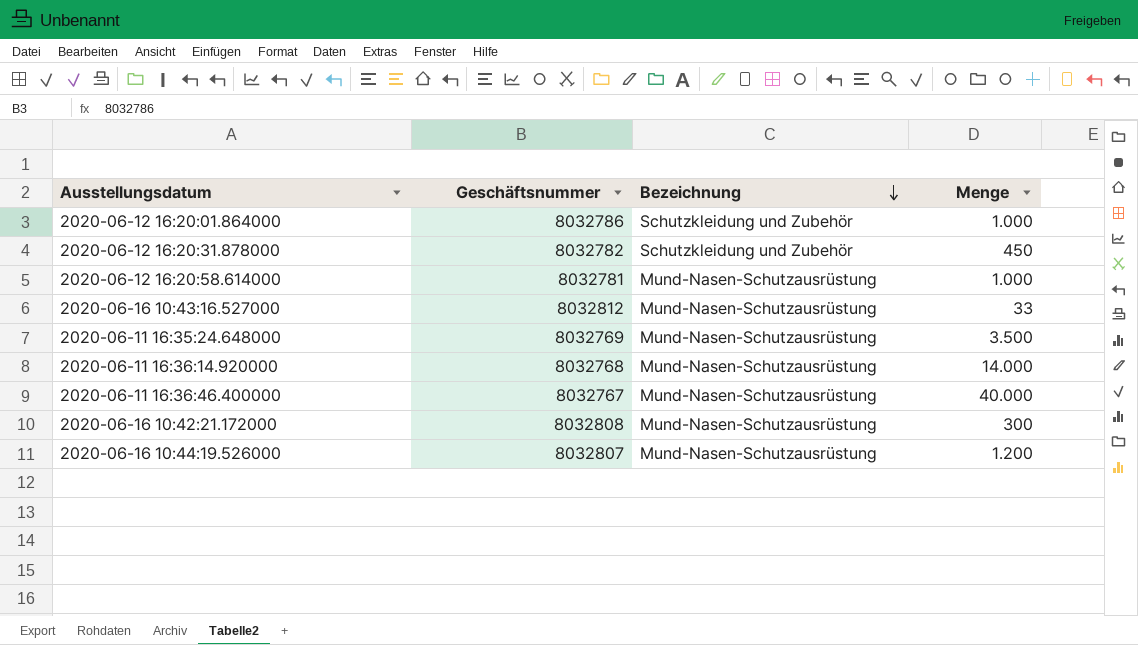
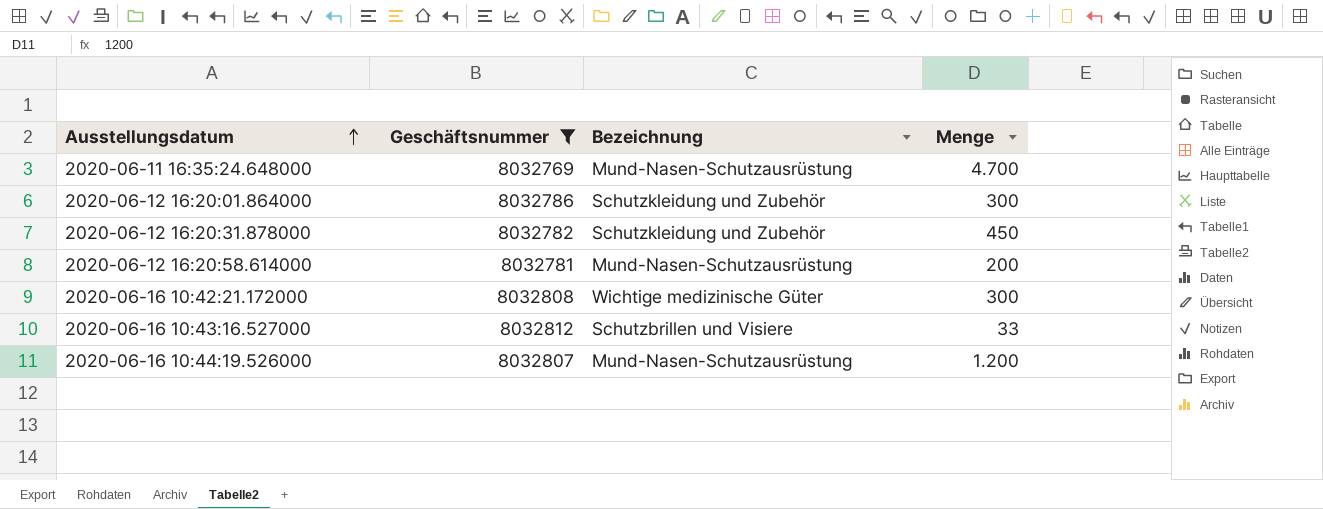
filter: none -> Geschäftsnummer >= 8032769
row order: Bezeichnung descending -> Ausstellungsdatum ascending
2020-06-11 16:35:24.648000 | Menge: 3.500 -> 4.700
2020-06-12 16:20:01.864000 | Menge: 1.000 -> 300
2020-06-12 16:20:58.614000 | Menge: 1.000 -> 200
2020-06-16 10:42:21.172000 | Bezeichnung: Mund-Nasen-Schutzausrüstung -> Wichtige medizinische Güter
2020-06-16 10:43:16.527000 | Bezeichnung: Mund-Nasen-Schutzausrüstung -> Schutzbrillen und Visiere

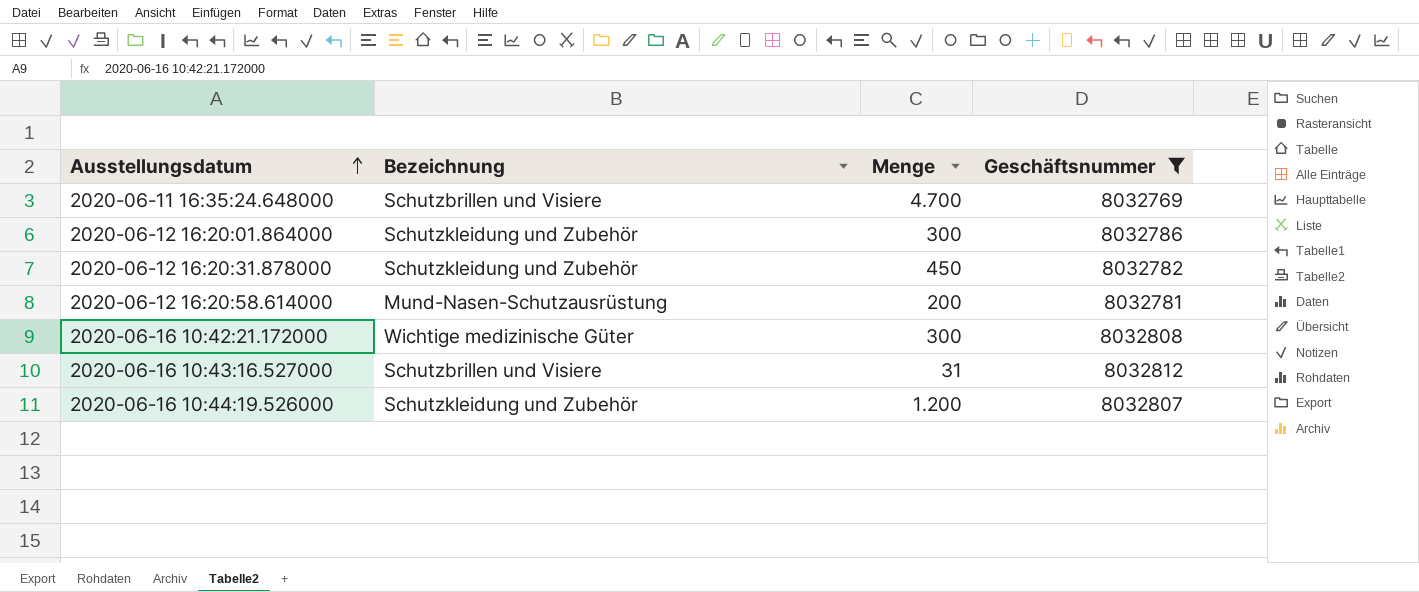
column Geschäftsnummer | position: 2 -> 4
2020-06-11 16:35:24.648000 | Bezeichnung: Mund-Nasen-Schutzausrüstung -> Schutzbrillen und Visiere
2020-06-16 10:43:16.527000 | Menge: 33 -> 31
2020-06-16 10:44:19.526000 | Bezeichnung: Mund-Nasen-Schutzausrüstung -> Schutzkleidung und Zubehör

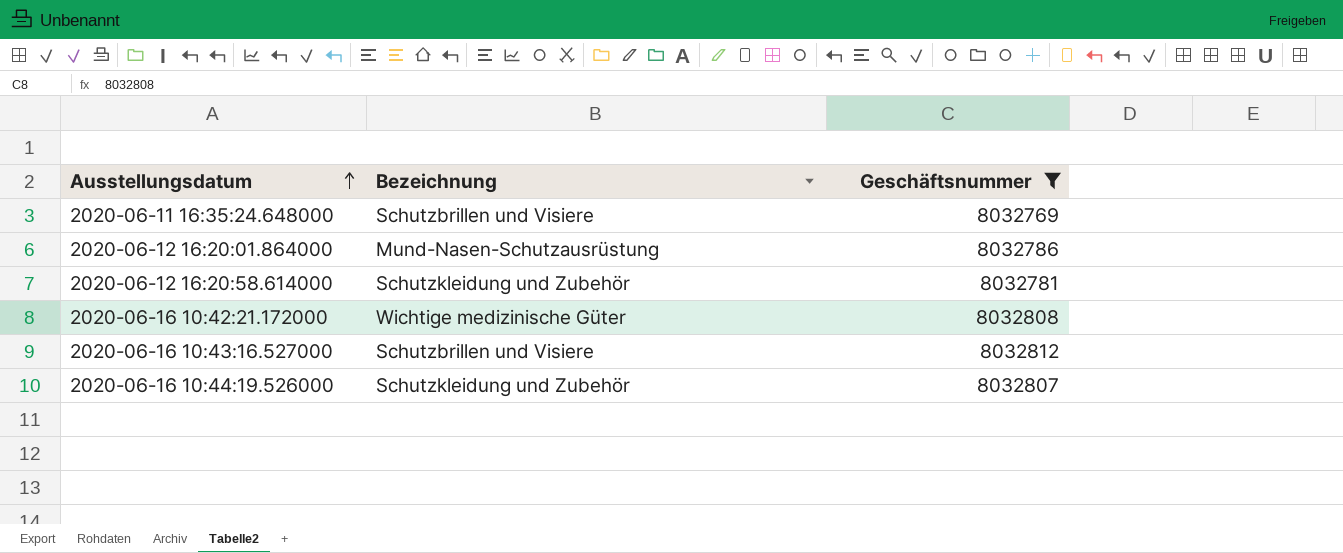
column Menge | position: 3 -> none
row 2020-06-12 16:20:31.878000: Schutzkleidung und Zubehör | 450 | 8032782 -> none
2020-06-12 16:20:01.864000 | Bezeichnung: Schutzkleidung und Zubehör -> Mund-Nasen-Schutzausrüstung
2020-06-12 16:20:58.614000 | Bezeichnung: Mund-Nasen-Schutzausrüstung -> Schutzkleidung und Zubehör

